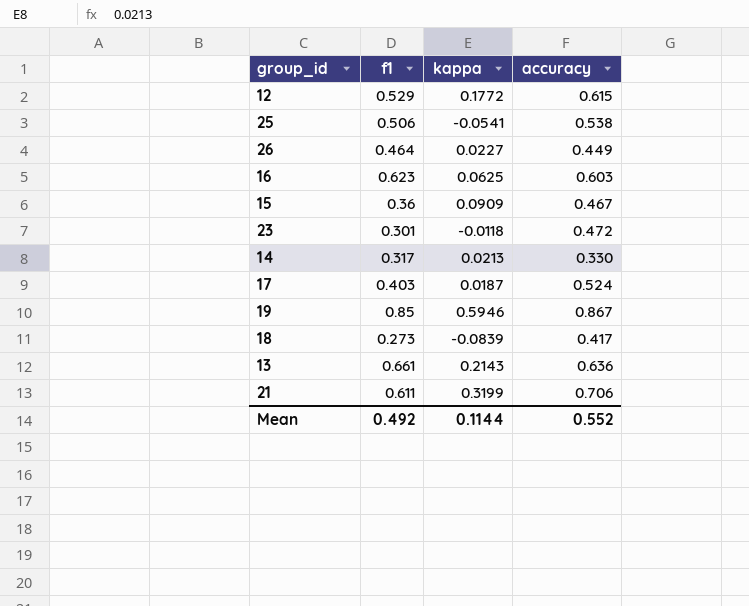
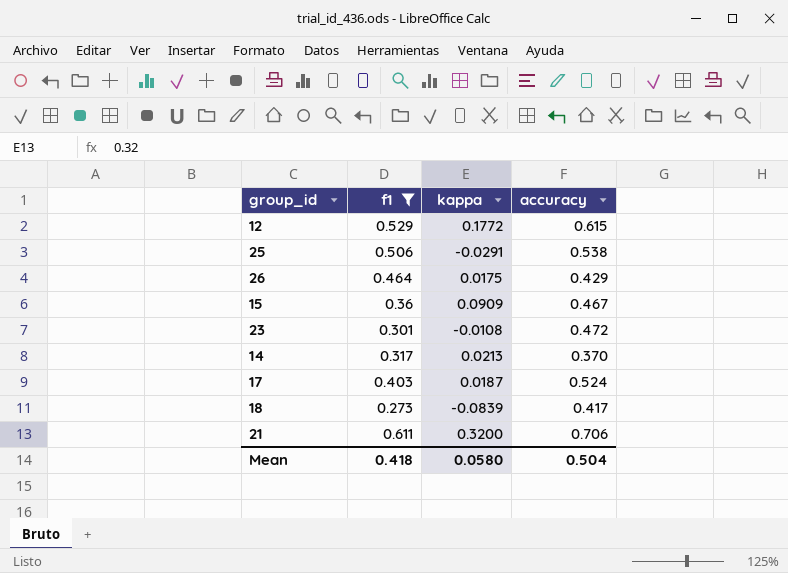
filter: none -> f1 <= 0.611
25 | kappa: -0.0541 -> -0.0291
26 | kappa: 0.0227 -> 0.0175
26 | accuracy: 0.449 -> 0.429
23 | kappa: -0.0118 -> -0.0108
14 | accuracy: 0.330 -> 0.370
21 | kappa: 0.3199 -> 0.3200
Mean | f1: 0.492 -> 0.418
Mean | kappa: 0.1144 -> 0.0580
Mean | accuracy: 0.552 -> 0.504

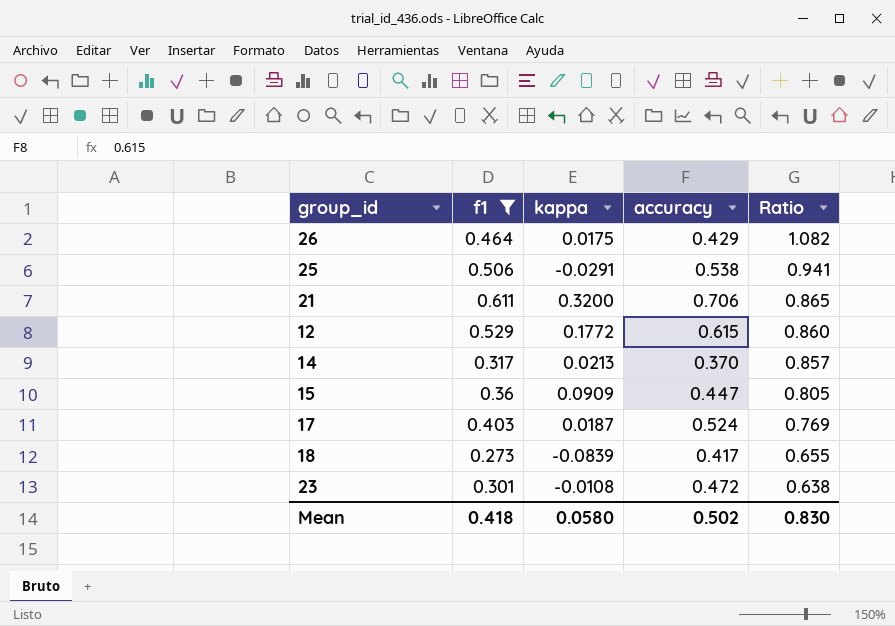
row order: none -> Ratio descending
column Ratio | formula: none -> [f1] / [accuracy]
15 | accuracy: 0.467 -> 0.447
Mean | accuracy: 0.504 -> 0.502

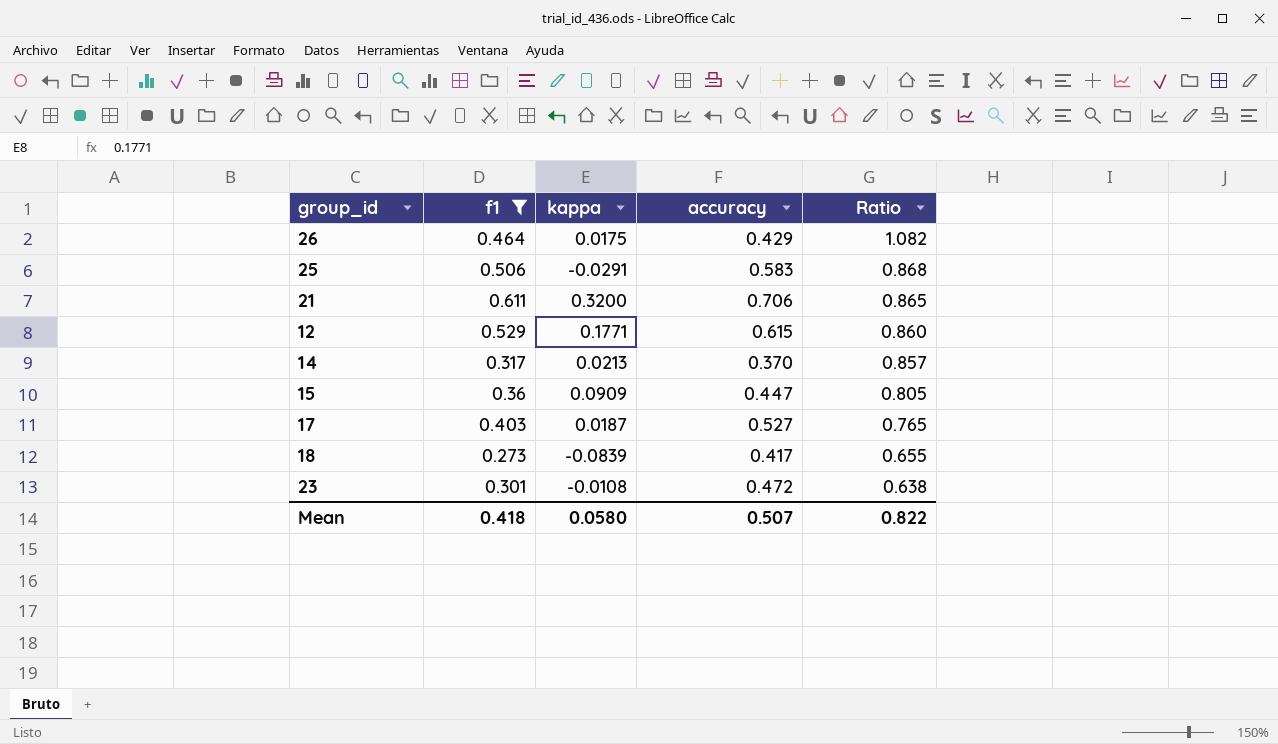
25 | accuracy: 0.538 -> 0.583
25 | Ratio: 0.941 -> 0.868
12 | kappa: 0.1772 -> 0.1771
17 | accuracy: 0.524 -> 0.527
17 | Ratio: 0.769 -> 0.765
Mean | accuracy: 0.502 -> 0.507
Mean | Ratio: 0.830 -> 0.822

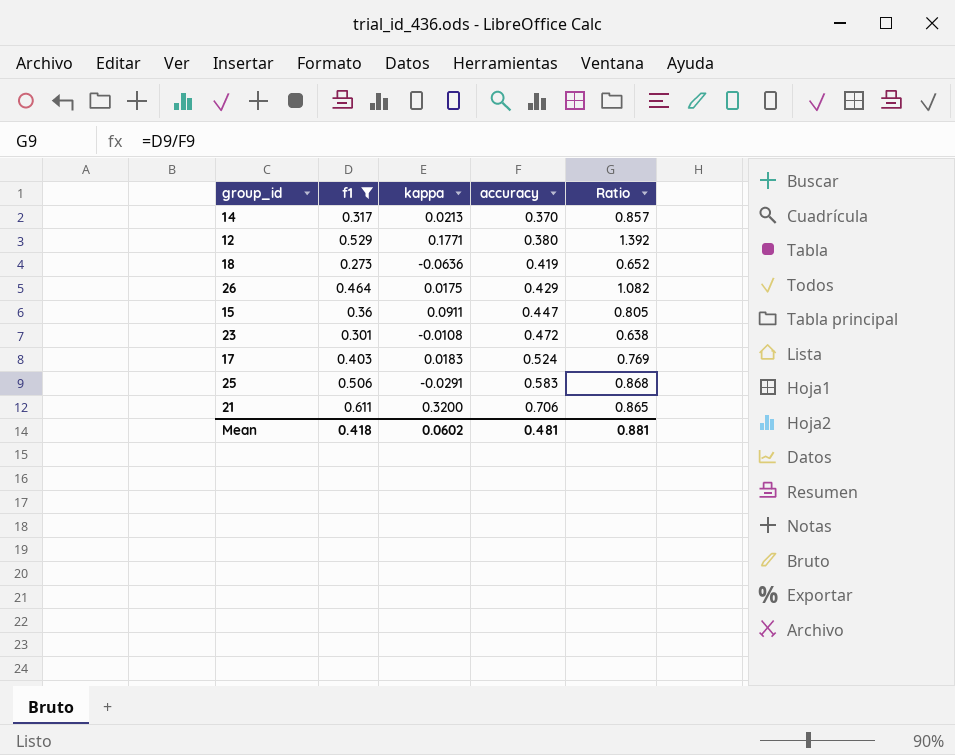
row order: Ratio descending -> accuracy ascending
12 | accuracy: 0.615 -> 0.380
12 | Ratio: 0.860 -> 1.392
18 | kappa: -0.0839 -> -0.0636
18 | accuracy: 0.417 -> 0.419
18 | Ratio: 0.655 -> 0.652
15 | kappa: 0.0909 -> 0.0911
17 | kappa: 0.0187 -> 0.0183
17 | accuracy: 0.527 -> 0.524
17 | Ratio: 0.765 -> 0.769
Mean | kappa: 0.0580 -> 0.0602
Mean | accuracy: 0.507 -> 0.481
Mean | Ratio: 0.822 -> 0.881

